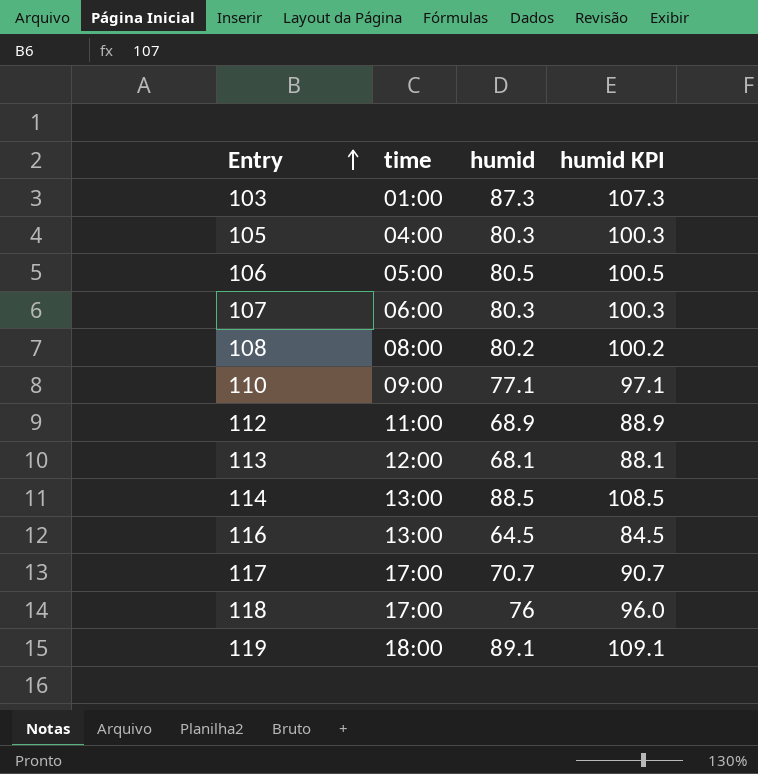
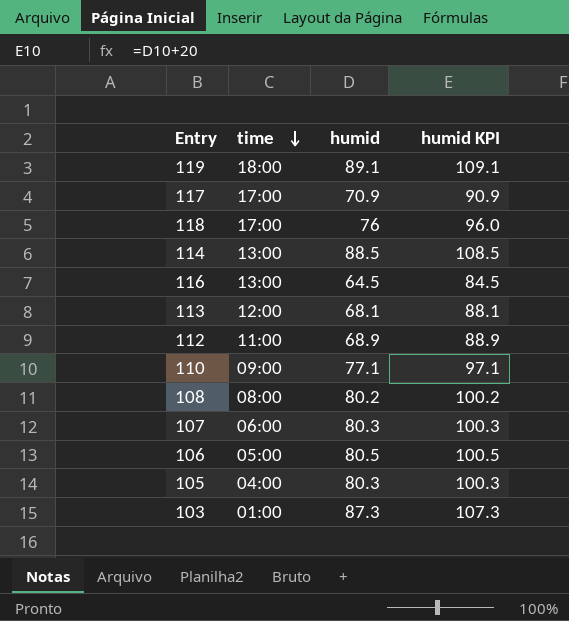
row order: Entry ascending -> time descending
117 | humid: 70.7 -> 70.9
117 | humid KPI: 90.7 -> 90.9

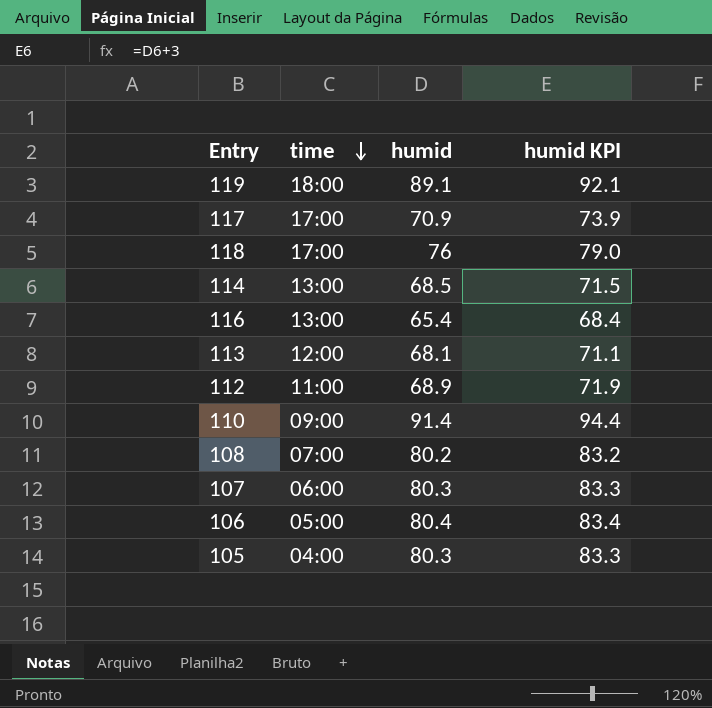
column humid KPI | formula: [humid] + 20 -> [humid] + 3
row 103: 01:00 | 87.3 | 107.3 -> none
114 | humid: 88.5 -> 68.5
116 | humid: 64.5 -> 65.4
110 | humid: 77.1 -> 91.4
108 | time: 08:00 -> 07:00
106 | humid: 80.5 -> 80.4

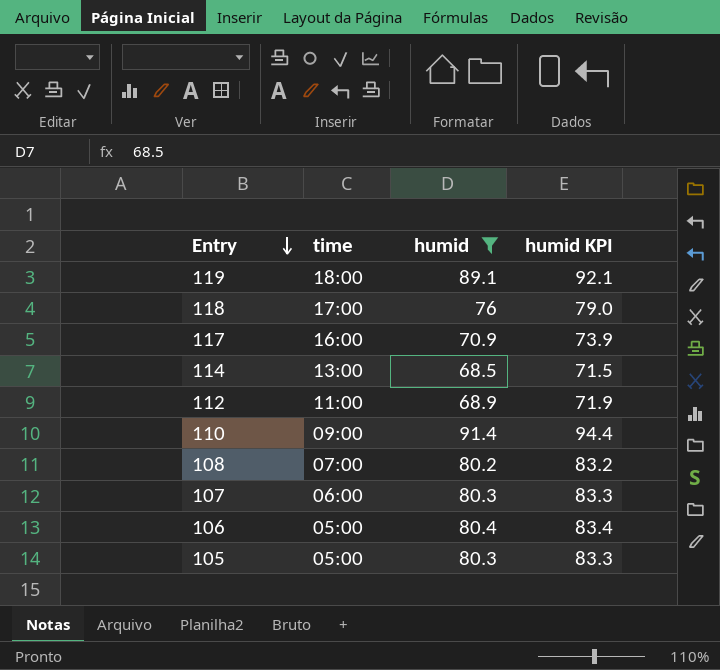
filter: none -> humid >= 68.5
row order: time descending -> Entry descending
117 | time: 17:00 -> 16:00
105 | time: 04:00 -> 05:00

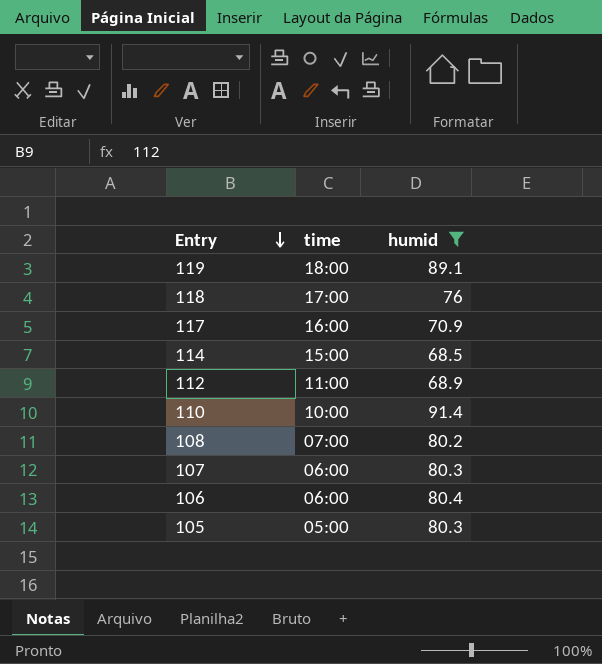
column humid KPI | formula: [humid] + 3 -> none
114 | time: 13:00 -> 15:00
110 | time: 09:00 -> 10:00
106 | time: 05:00 -> 06:00

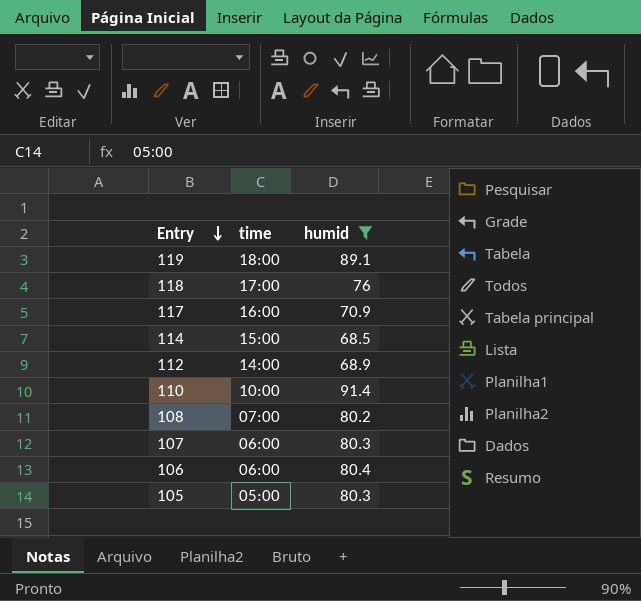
112 | time: 11:00 -> 14:00

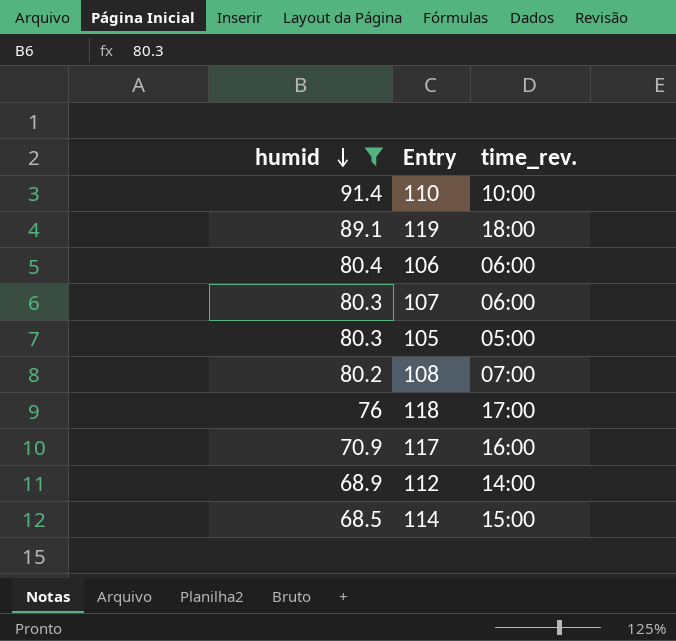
row order: Entry descending -> humid descending
column humid | position: 3 -> 1
column name: time -> time_rev.

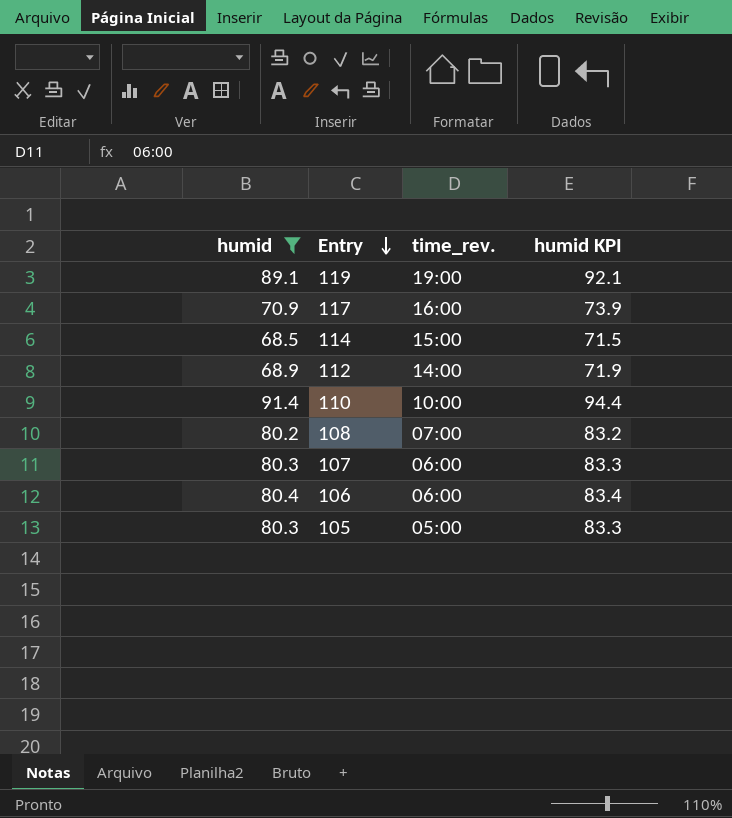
row order: humid descending -> Entry descending
column humid KPI | formula: none -> [humid] + 3
row 118: 76 | 17:00 -> none
119 | time_rev.: 18:00 -> 19:00

